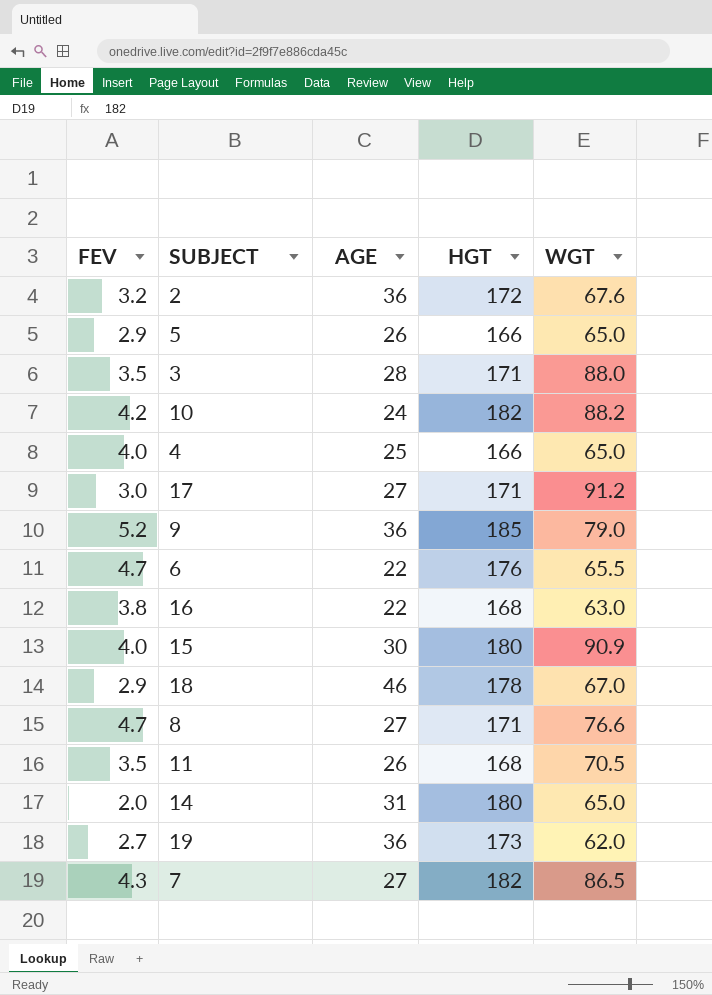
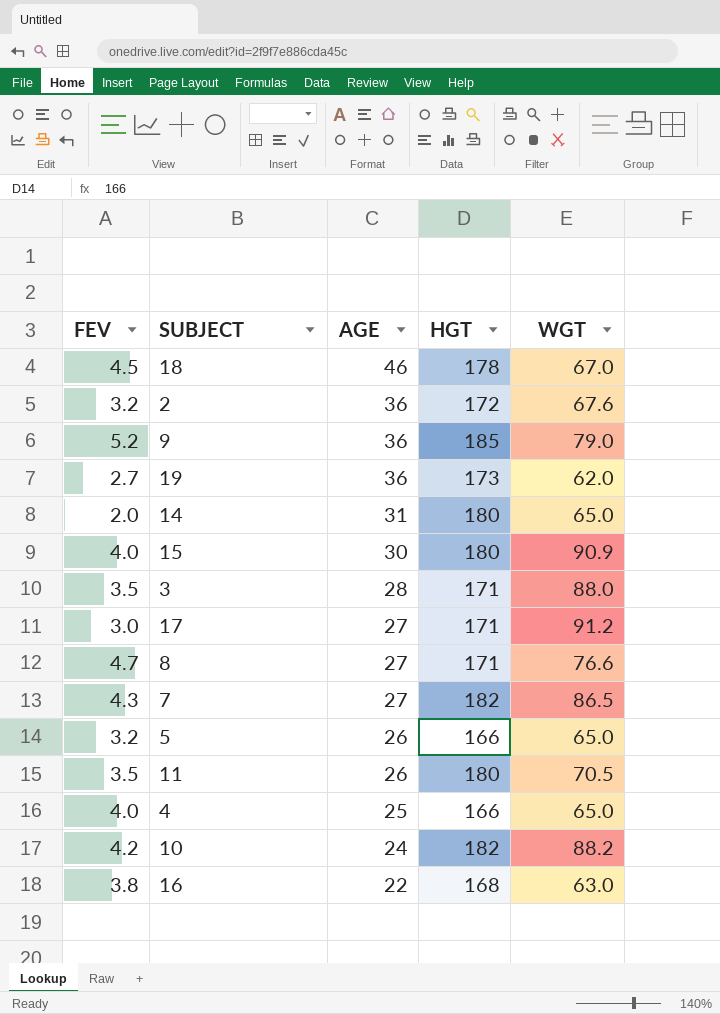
row order: none -> AGE descending
row 6: 4.7 | 22 | 176 | 65.5 -> none
18 | FEV: 2.9 -> 4.5
5 | FEV: 2.9 -> 3.2
11 | HGT: 168 -> 180

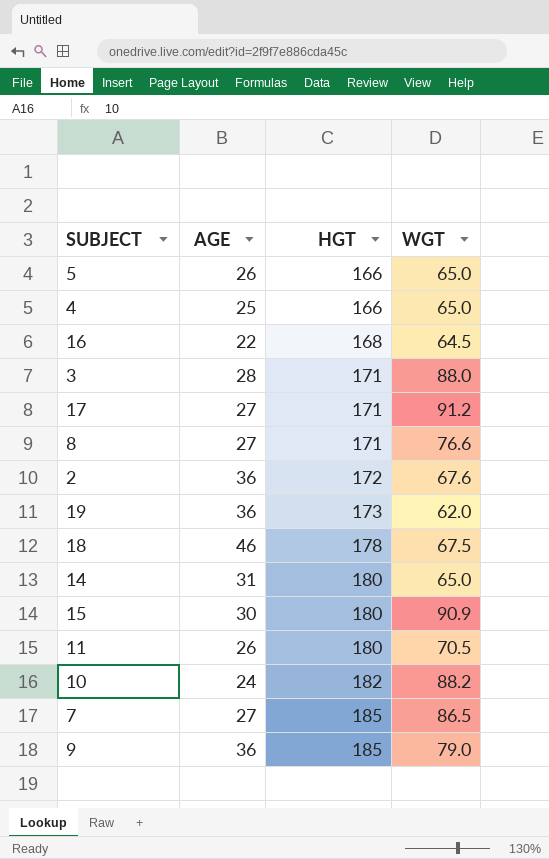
row order: AGE descending -> HGT ascending
column FEV | position: 1 -> none
16 | WGT: 63.0 -> 64.5
18 | WGT: 67.0 -> 67.5
7 | HGT: 182 -> 185

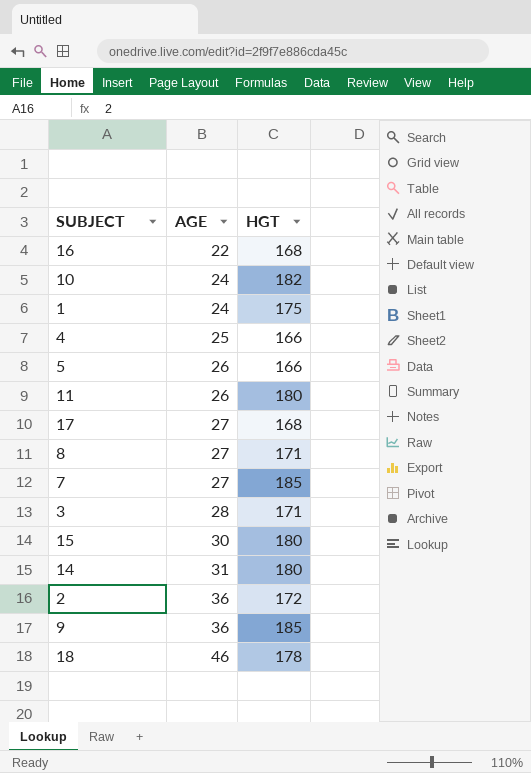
row order: HGT ascending -> AGE ascending
column WGT | position: 4 -> none
row 19: 36 | 173 | 62.0 -> none
row 1: none -> 24 | 175
17 | HGT: 171 -> 168

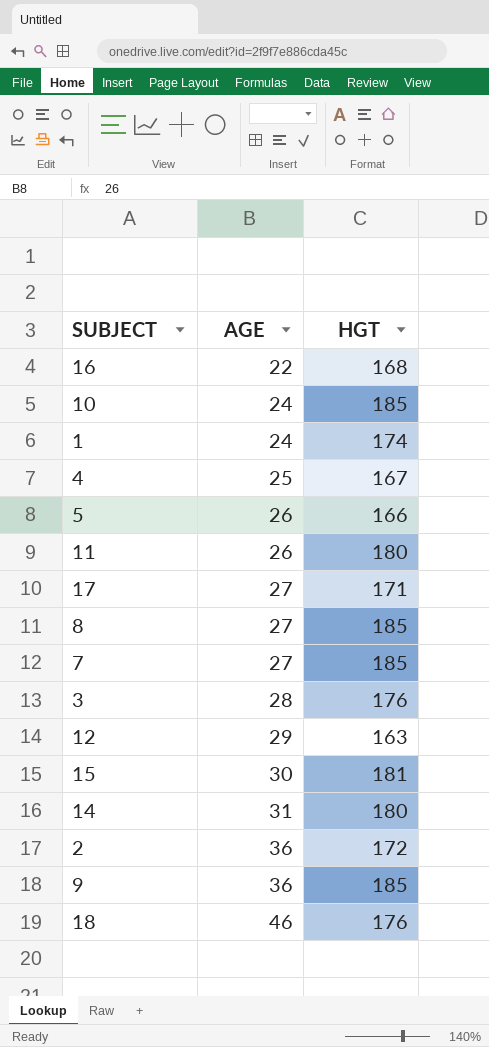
10 | HGT: 182 -> 185
1 | HGT: 175 -> 174
4 | HGT: 166 -> 167
17 | HGT: 168 -> 171
8 | HGT: 171 -> 185
3 | HGT: 171 -> 176
row 12: none -> 29 | 163
15 | HGT: 180 -> 181
18 | HGT: 178 -> 176

